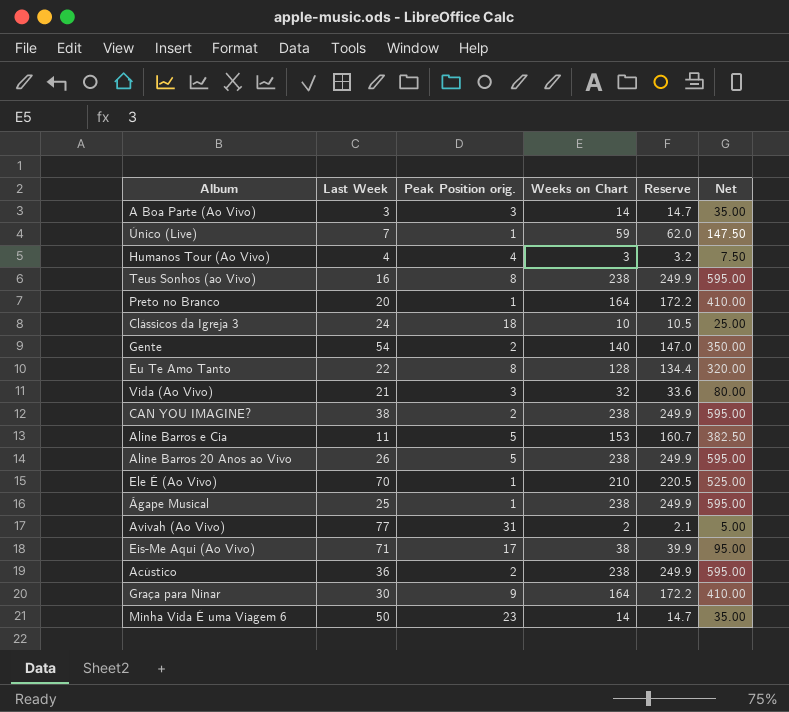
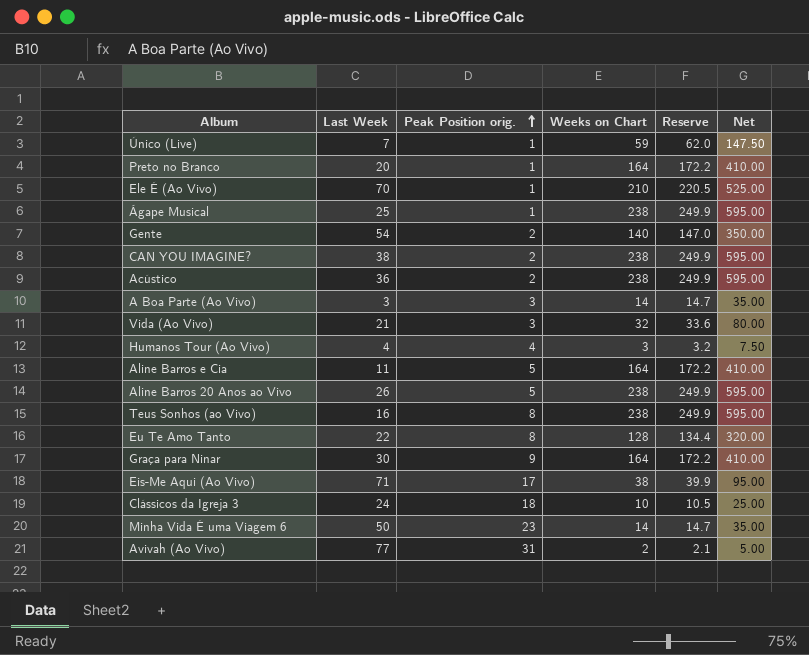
row order: none -> Peak Position orig. ascending
Aline Barros e Cia | Weeks on Chart: 153 -> 164
Aline Barros e Cia | Reserve: 160.7 -> 172.2
Aline Barros e Cia | Net: 382.50 -> 410.00

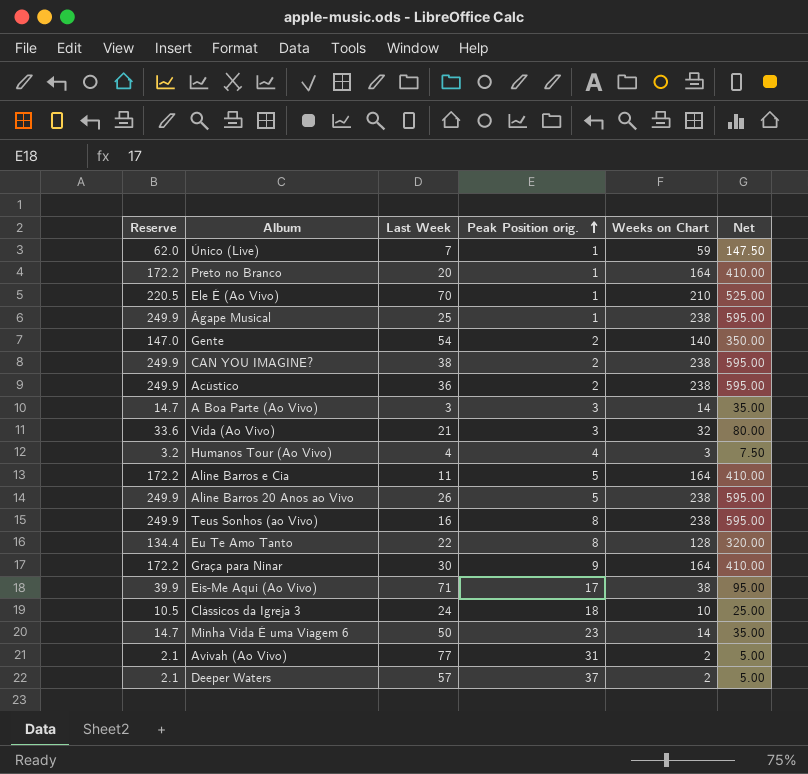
column Reserve | position: 5 -> 1
row Deeper Waters: none -> 2.1 | 57 | 37 | 2 | 5.00

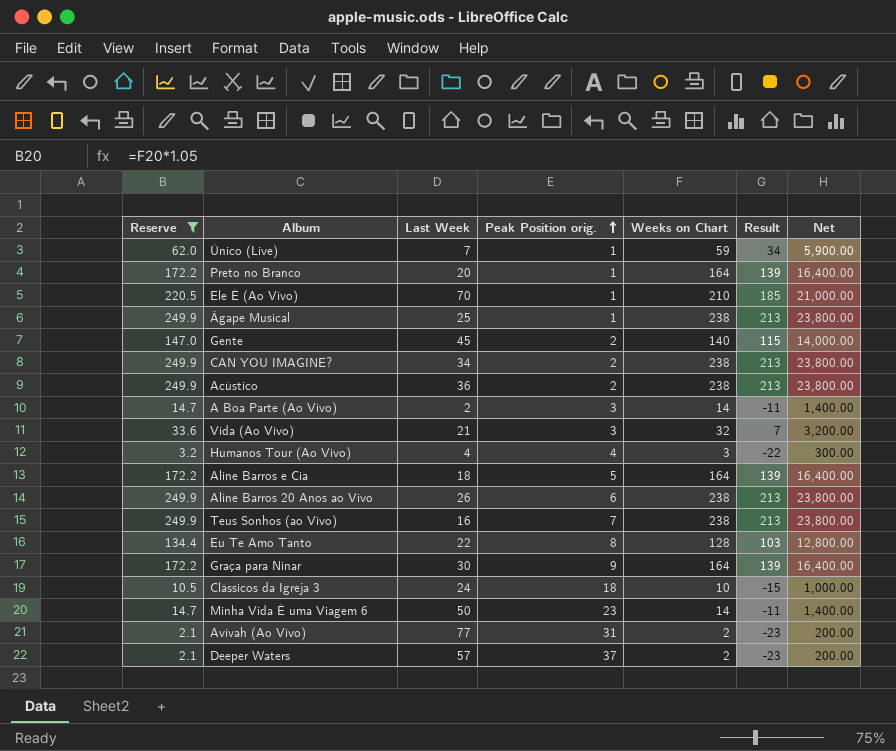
filter: none -> Reserve != 39.9
column Result | formula: none -> [Weeks on Chart] - 25
column Net | formula: [Weeks on Chart] * 2.5 -> [Weeks on Chart] * 100
Gente | Last Week: 54 -> 45
CAN YOU IMAGINE? | Last Week: 38 -> 34
A Boa Parte (Ao Vivo) | Last Week: 3 -> 2
Aline Barros e Cia | Last Week: 11 -> 18
Aline Barros 20 Anos ao Vivo | Peak Position orig.: 5 -> 6
Teus Sonhos (ao Vivo) | Peak Position orig.: 8 -> 7

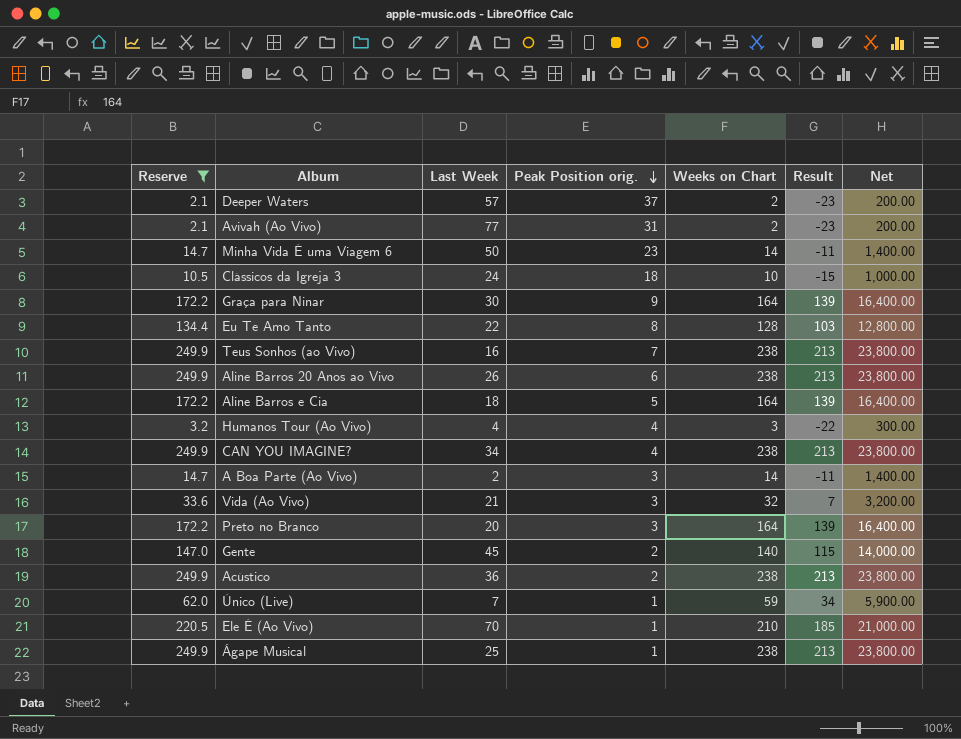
row order: Peak Position orig. ascending -> Peak Position orig. descending
CAN YOU IMAGINE? | Peak Position orig.: 2 -> 4
Preto no Branco | Peak Position orig.: 1 -> 3

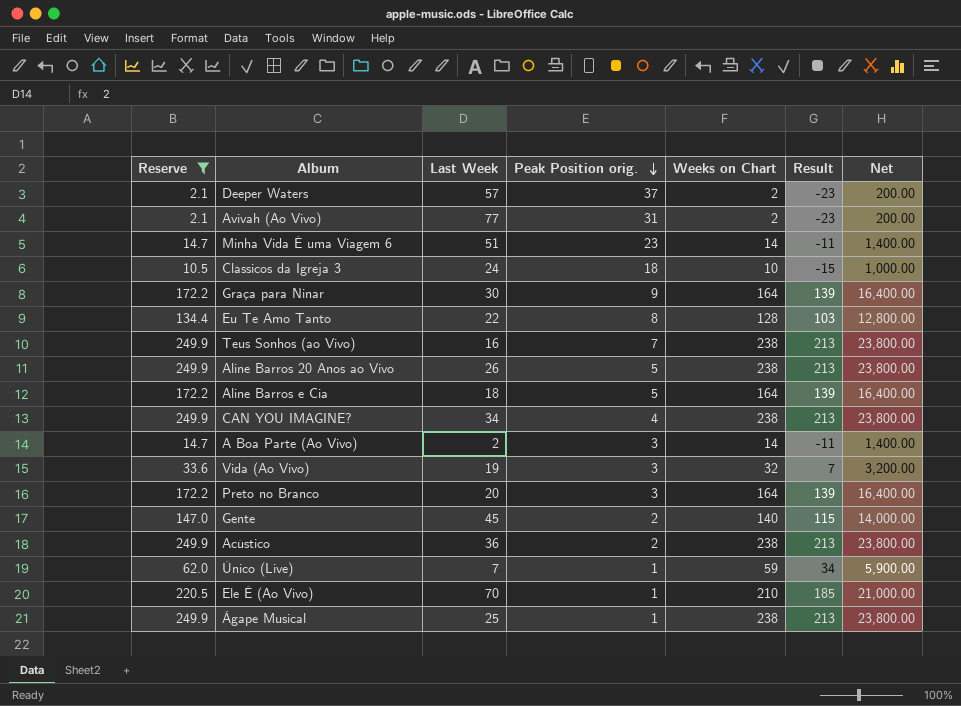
row Humanos Tour (Ao Vivo): 3.2 | 4 | 4 | 3 | -22 | 300.00 -> none
Minha Vida É uma Viagem 6 | Last Week: 50 -> 51
Aline Barros 20 Anos ao Vivo | Peak Position orig.: 6 -> 5
Vida (Ao Vivo) | Last Week: 21 -> 19

